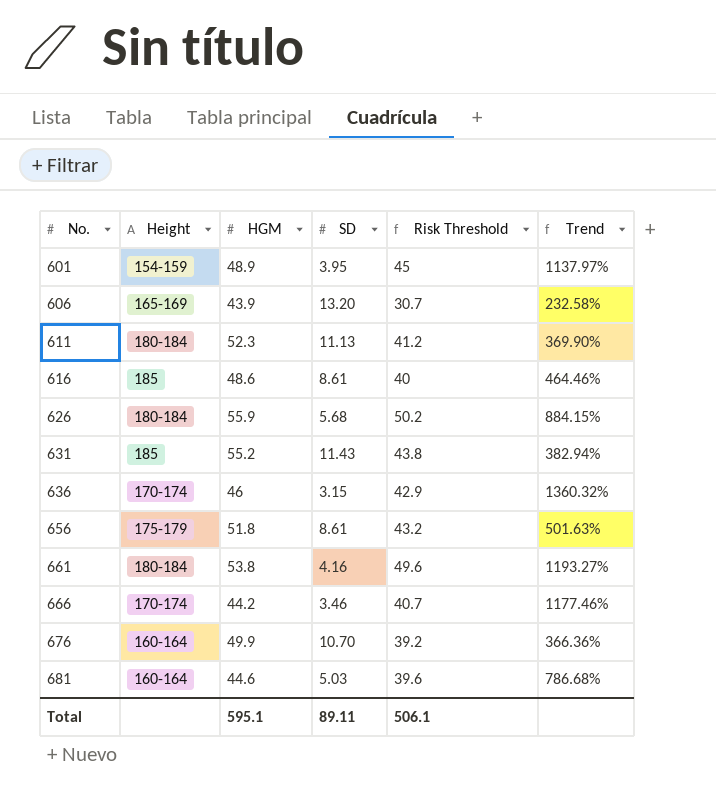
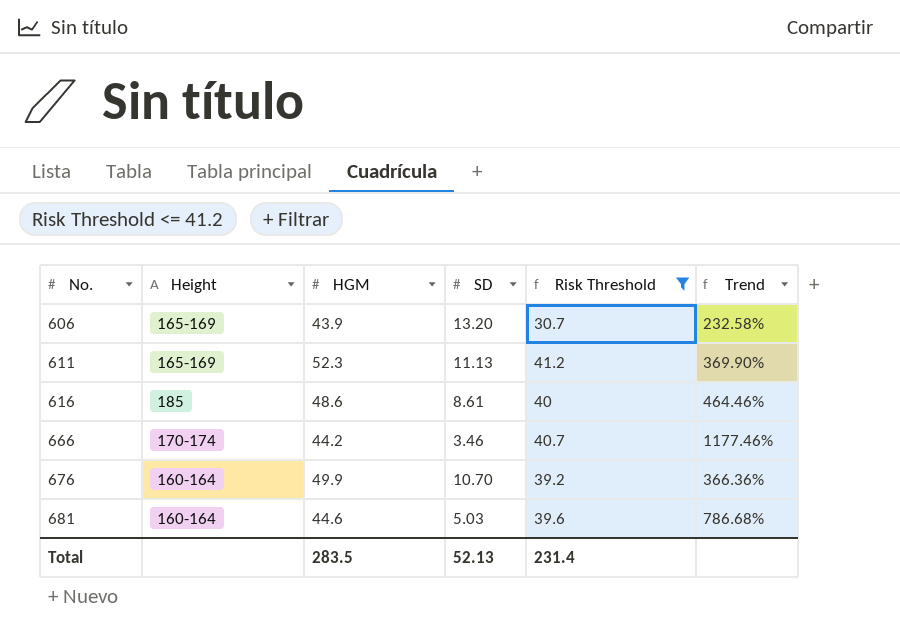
filter: none -> Risk Threshold <= 41.2
611 | Height: 180-184 -> 165-169
Total | HGM: 595.1 -> 283.5
Total | SD: 89.11 -> 52.13
Total | Risk Threshold: 506.1 -> 231.4

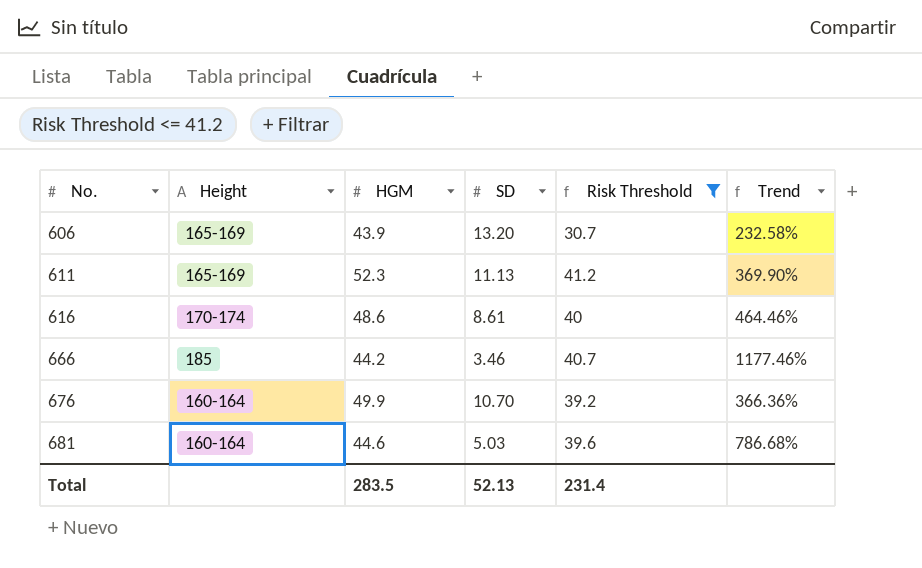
616 | Height: 185 -> 170-174
666 | Height: 170-174 -> 185

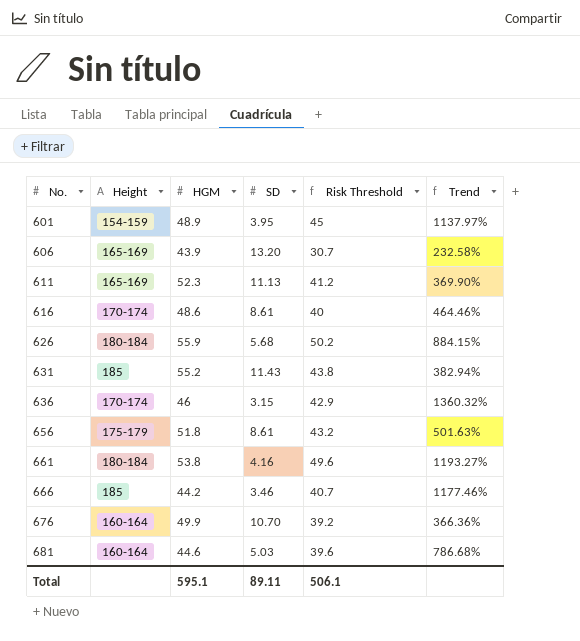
filter: Risk Threshold <= 41.2 -> none
Total | HGM: 283.5 -> 595.1
Total | SD: 52.13 -> 89.11
Total | Risk Threshold: 231.4 -> 506.1

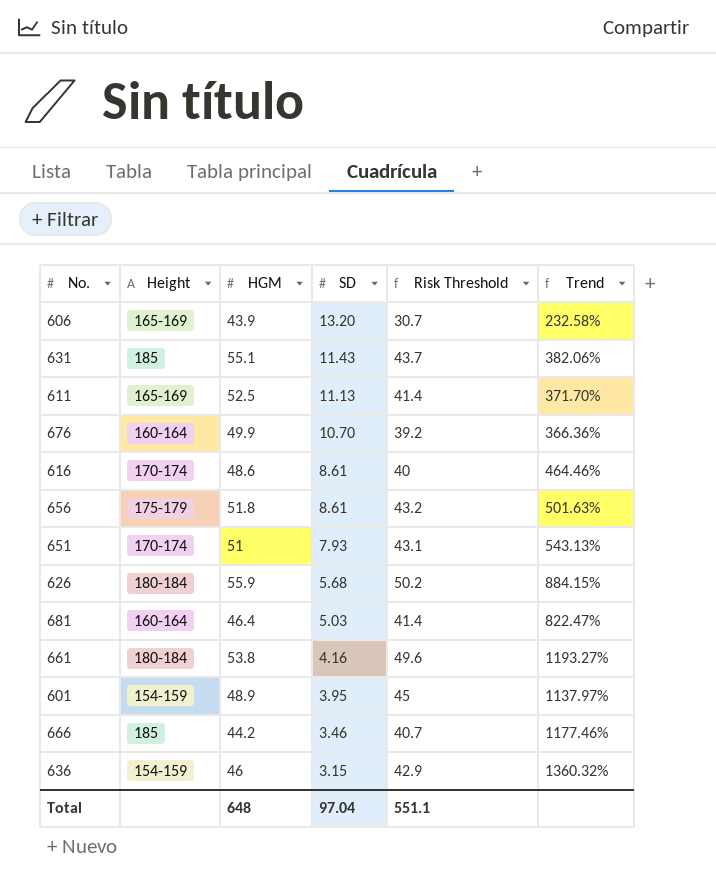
row order: No. ascending -> SD descending
631 | HGM: 55.2 -> 55.1
631 | Risk Threshold: 43.8 -> 43.7
631 | Trend: 382.94% -> 382.06%
611 | HGM: 52.3 -> 52.5
611 | Risk Threshold: 41.2 -> 41.4
611 | Trend: 369.90% -> 371.70%
row 651: none -> 170-174 | 51 | 7.93 | 43.1 | 543.13%
681 | HGM: 44.6 -> 46.4
681 | Risk Threshold: 39.6 -> 41.4
681 | Trend: 786.68% -> 822.47%
636 | Height: 170-174 -> 154-159
Total | HGM: 595.1 -> 648
Total | SD: 89.11 -> 97.04
Total | Risk Threshold: 506.1 -> 551.1

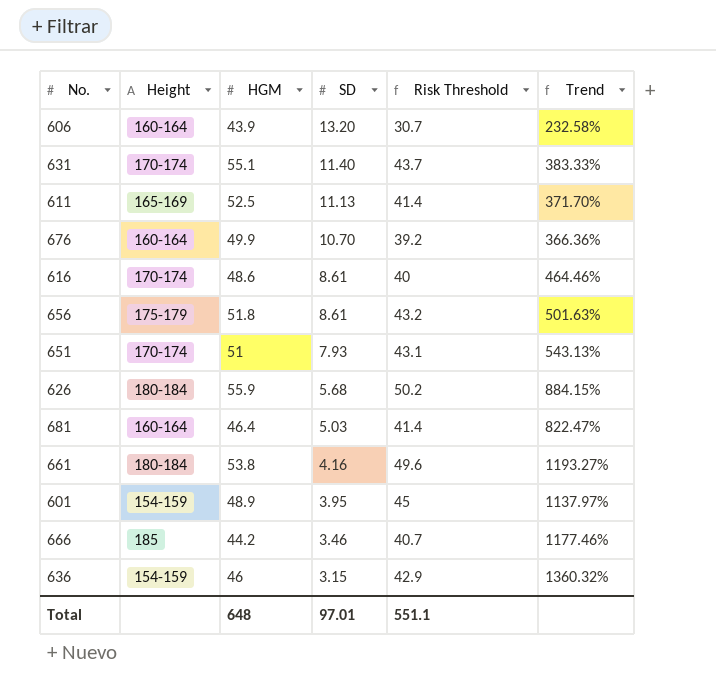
606 | Height: 165-169 -> 160-164
631 | Height: 185 -> 170-174
631 | SD: 11.43 -> 11.40
631 | Trend: 382.06% -> 383.33%
Total | SD: 97.04 -> 97.01

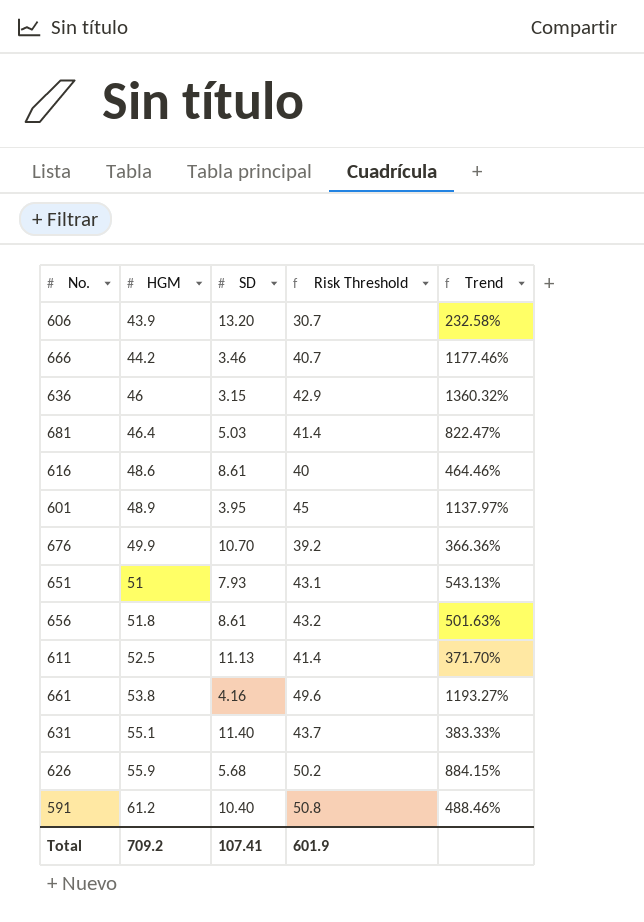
row order: SD descending -> HGM ascending
column Height | position: 2 -> none
row 591: none -> 61.2 | 10.40 | 50.8 | 488.46%
Total | HGM: 648 -> 709.2
Total | SD: 97.01 -> 107.41
Total | Risk Threshold: 551.1 -> 601.9

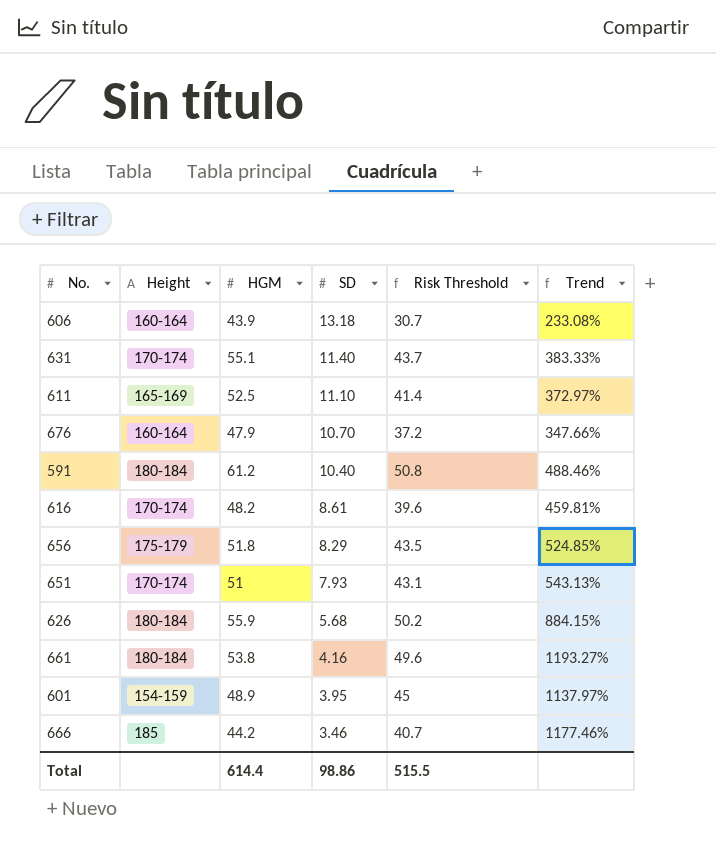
row order: HGM ascending -> SD descending
column Height | position: none -> 2
row 636: 46 | 3.15 | 42.9 | 1360.32% -> none
row 681: 46.4 | 5.03 | 41.4 | 822.47% -> none
606 | SD: 13.20 -> 13.18
606 | Trend: 232.58% -> 233.08%
611 | SD: 11.13 -> 11.10
611 | Trend: 371.70% -> 372.97%
676 | HGM: 49.9 -> 47.9
676 | Risk Threshold: 39.2 -> 37.2
676 | Trend: 366.36% -> 347.66%
616 | HGM: 48.6 -> 48.2
616 | Risk Threshold: 40 -> 39.6
616 | Trend: 464.46% -> 459.81%
656 | SD: 8.61 -> 8.29
656 | Risk Threshold: 43.2 -> 43.5
656 | Trend: 501.63% -> 524.85%
Total | HGM: 709.2 -> 614.4
Total | SD: 107.41 -> 98.86
Total | Risk Threshold: 601.9 -> 515.5

